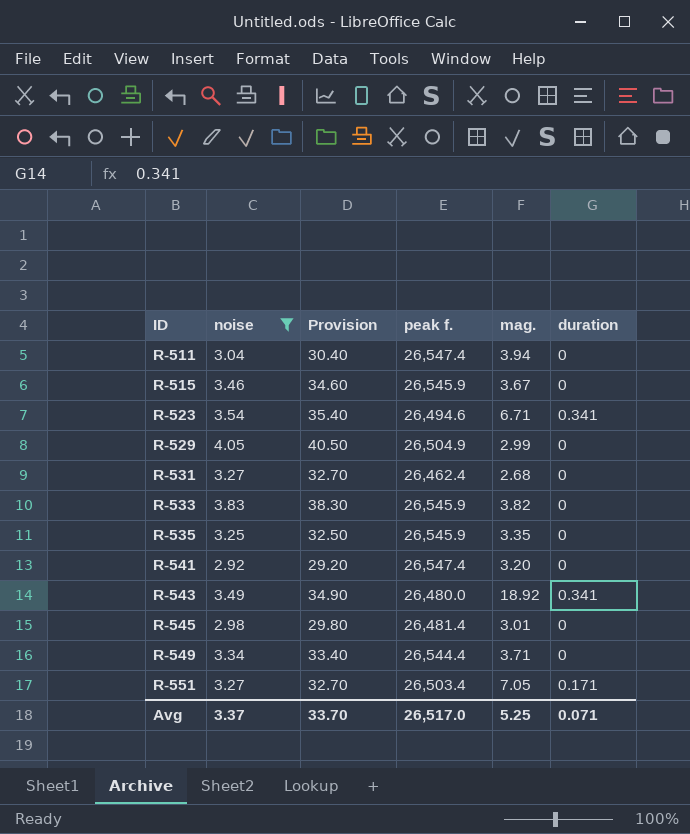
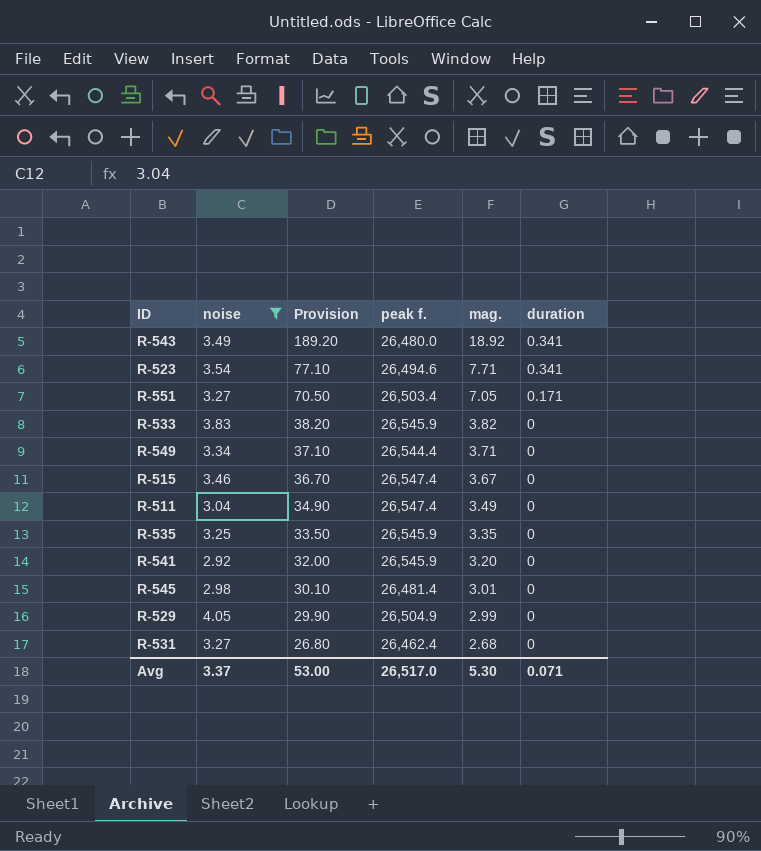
row order: ID ascending -> Provision descending
column Provision | formula: [noise] * 10 -> [mag.] * 10
R-523 | mag.: 6.71 -> 7.71
R-515 | peak f.: 26,545.9 -> 26,547.4
R-511 | mag.: 3.94 -> 3.49
R-541 | peak f.: 26,547.4 -> 26,545.9
Avg | Provision: 33.70 -> 53.00
Avg | mag.: 5.25 -> 5.30

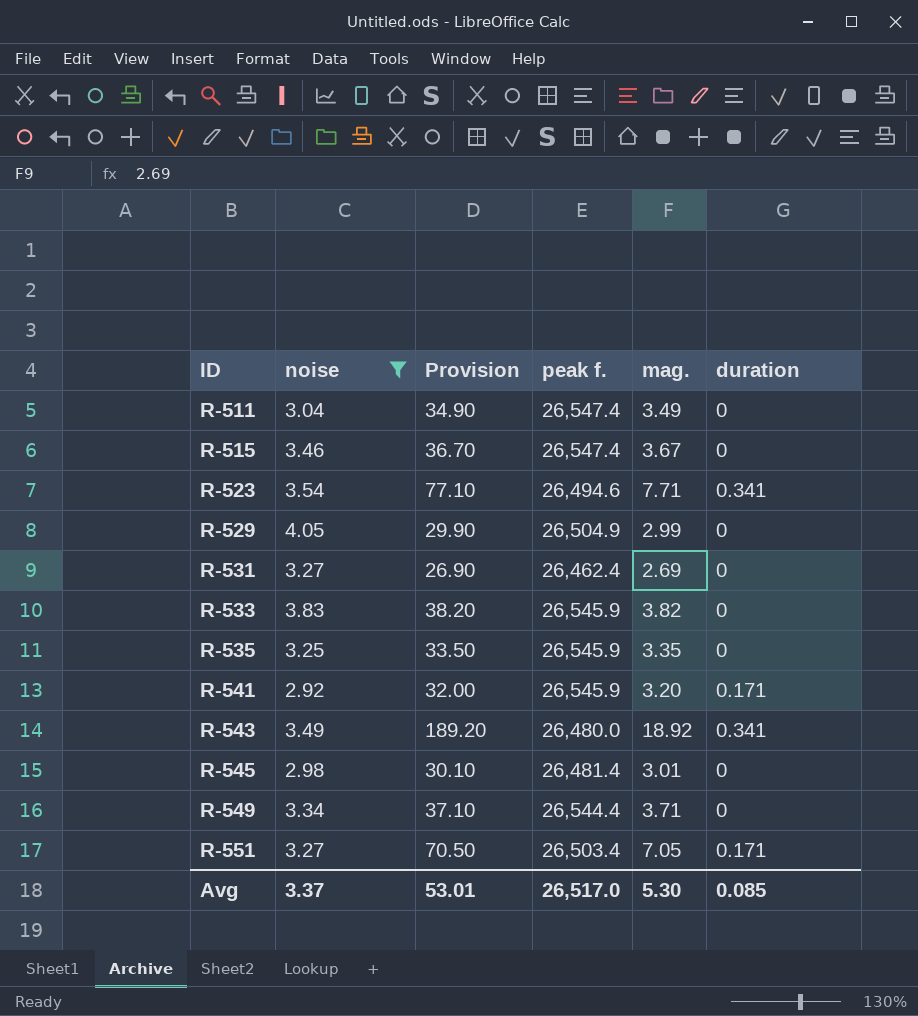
row order: Provision descending -> ID ascending
R-531 | Provision: 26.80 -> 26.90
R-531 | mag.: 2.68 -> 2.69
R-541 | duration: 0 -> 0.171
Avg | Provision: 53.00 -> 53.01
Avg | duration: 0.071 -> 0.085

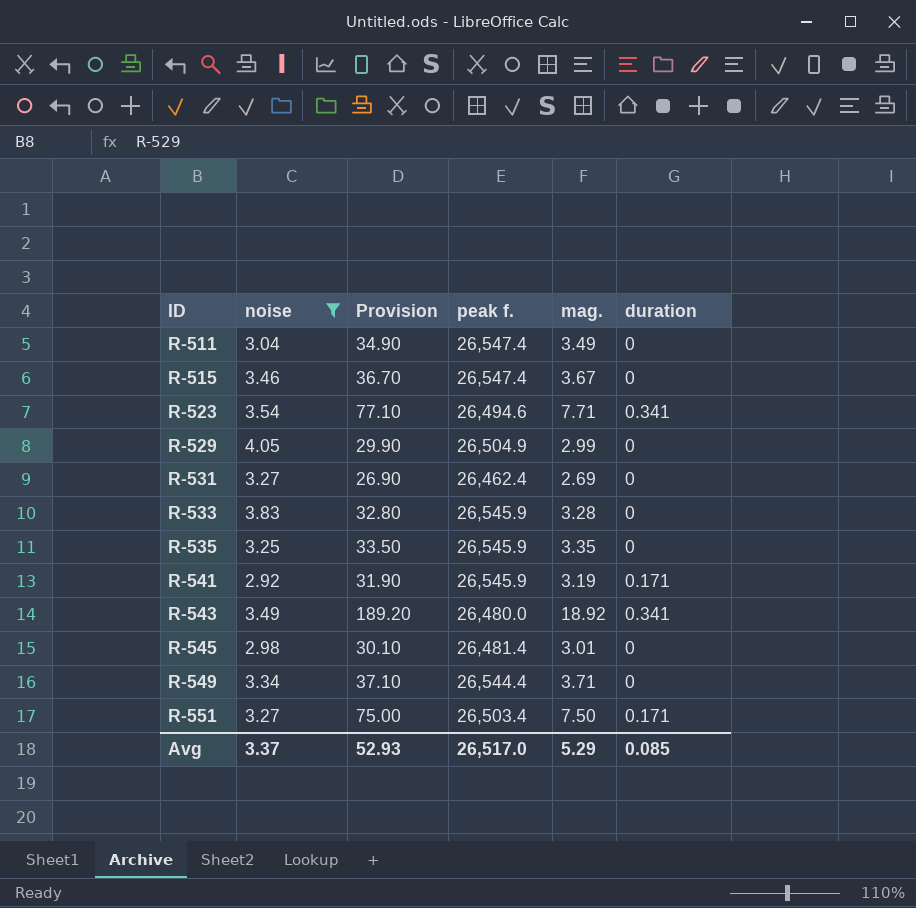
R-533 | Provision: 38.20 -> 32.80
R-533 | mag.: 3.82 -> 3.28
R-541 | Provision: 32.00 -> 31.90
R-541 | mag.: 3.20 -> 3.19
R-551 | Provision: 70.50 -> 75.00
R-551 | mag.: 7.05 -> 7.50
Avg | Provision: 53.01 -> 52.93
Avg | mag.: 5.30 -> 5.29

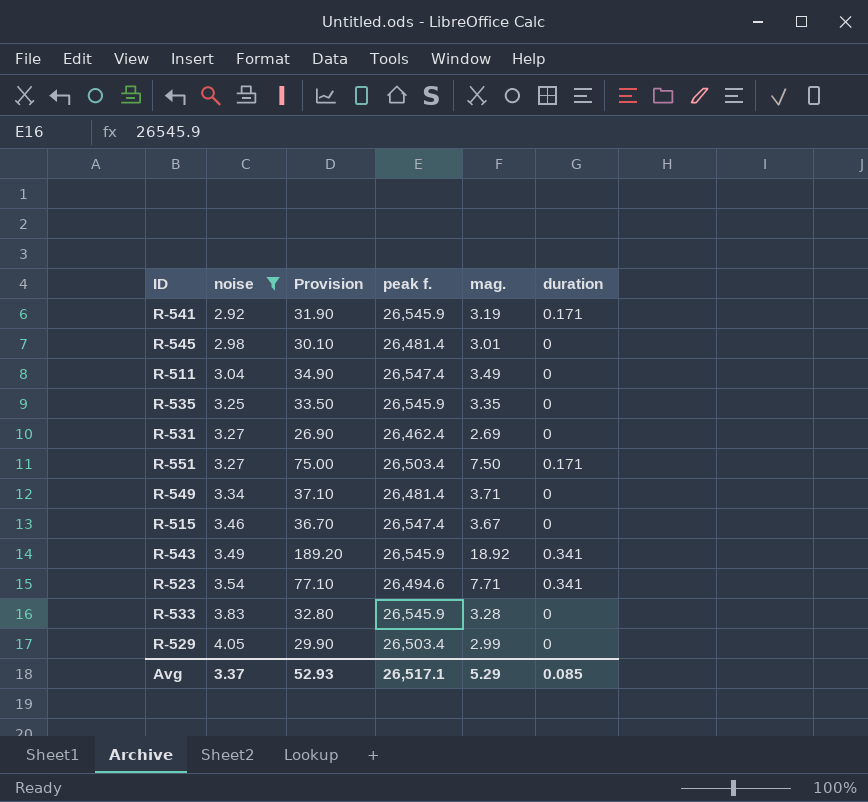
row order: ID ascending -> noise ascending
R-549 | peak f.: 26,544.4 -> 26,481.4
R-543 | peak f.: 26,480.0 -> 26,545.9
R-529 | peak f.: 26,504.9 -> 26,503.4
Avg | peak f.: 26,517.0 -> 26,517.1

